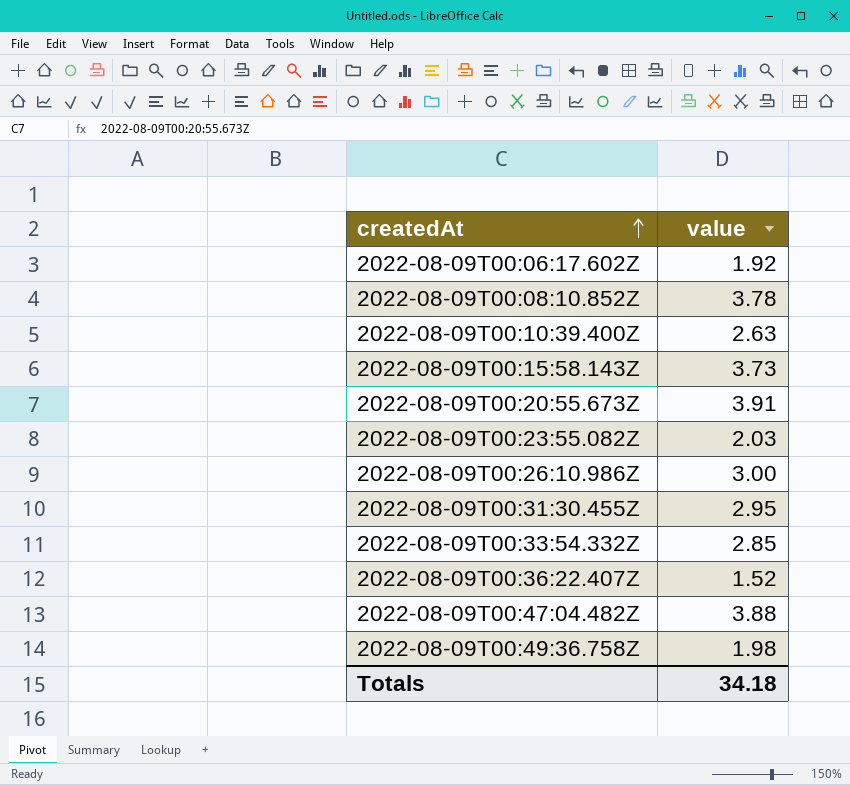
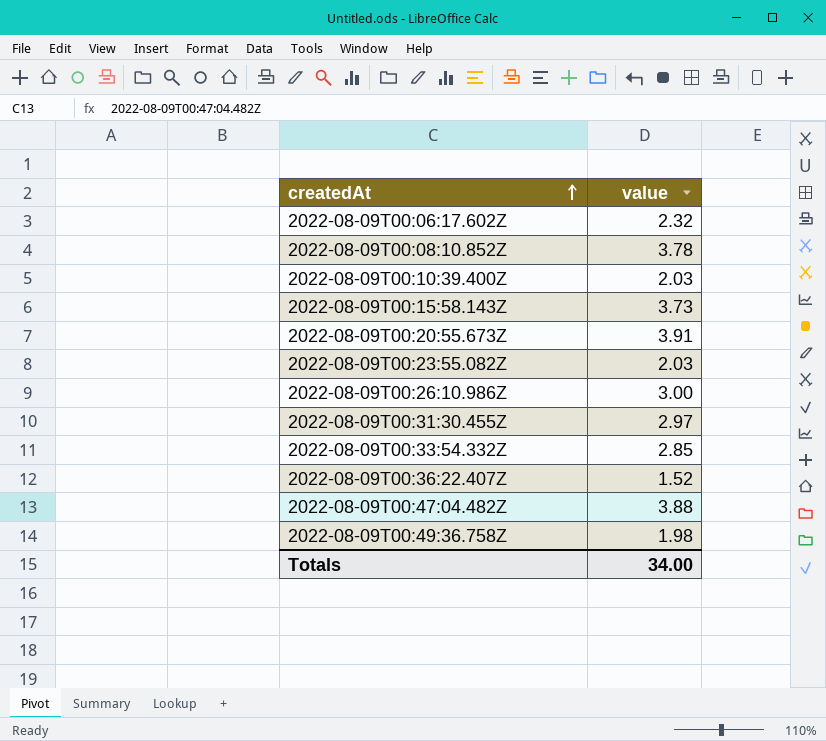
2022-08-09T00:06:17.602Z | value: 1.92 -> 2.32
2022-08-09T00:10:39.400Z | value: 2.63 -> 2.03
2022-08-09T00:31:30.455Z | value: 2.95 -> 2.97
Totals | value: 34.18 -> 34.00

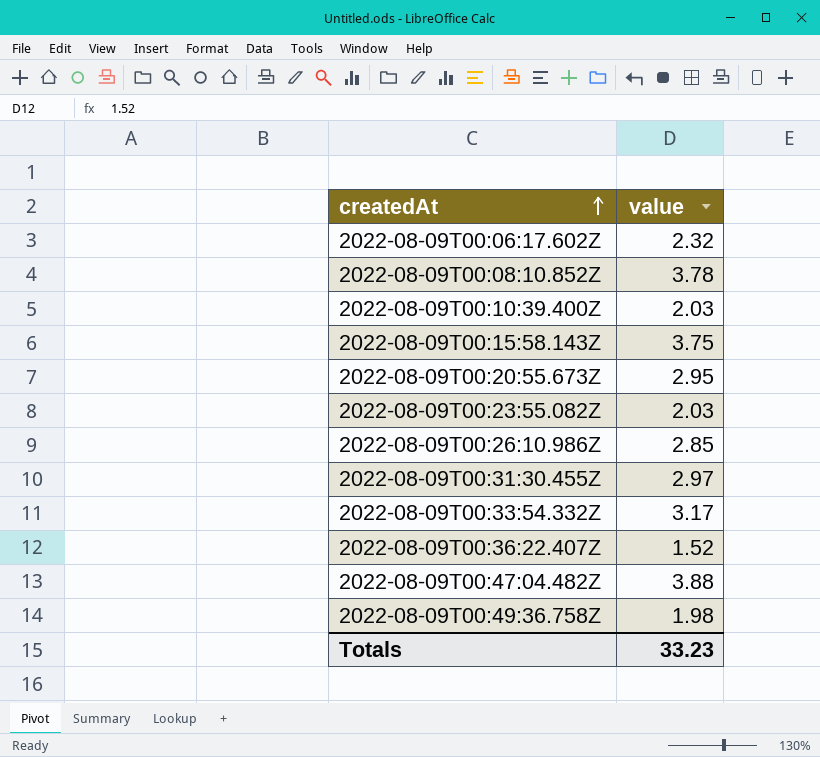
2022-08-09T00:15:58.143Z | value: 3.73 -> 3.75
2022-08-09T00:20:55.673Z | value: 3.91 -> 2.95
2022-08-09T00:26:10.986Z | value: 3.00 -> 2.85
2022-08-09T00:33:54.332Z | value: 2.85 -> 3.17
Totals | value: 34.00 -> 33.23

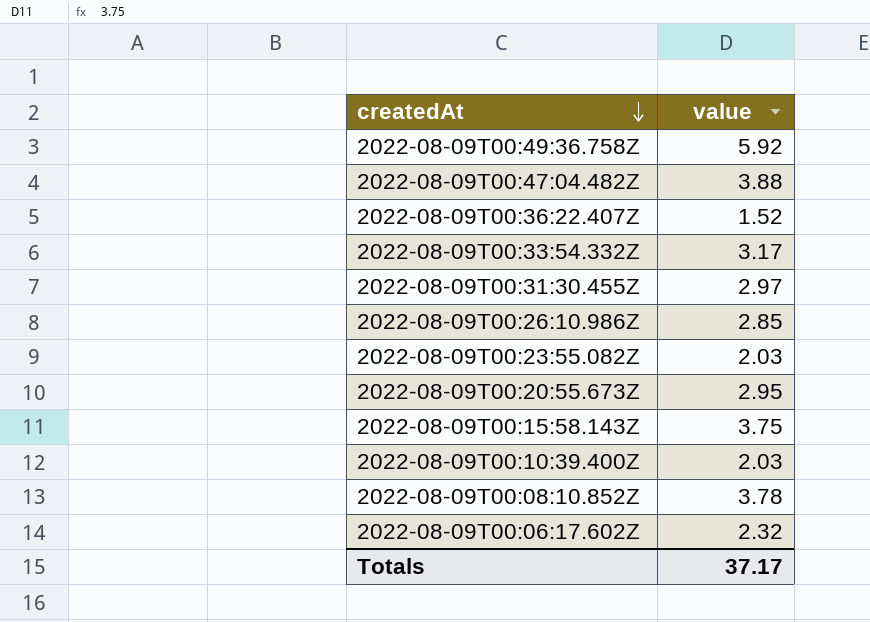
row order: createdAt ascending -> createdAt descending
2022-08-09T00:49:36.758Z | value: 1.98 -> 5.92
Totals | value: 33.23 -> 37.17

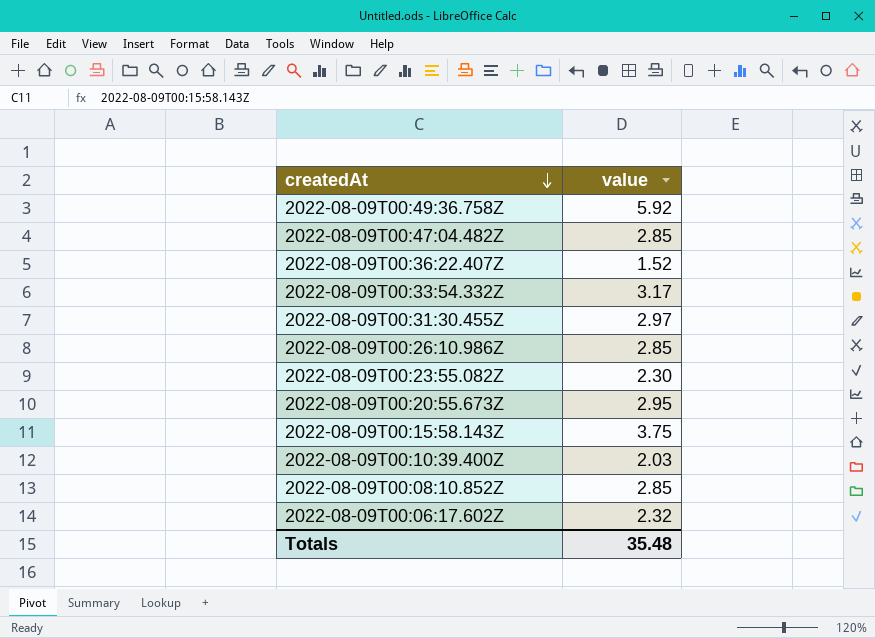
2022-08-09T00:47:04.482Z | value: 3.88 -> 2.85
2022-08-09T00:23:55.082Z | value: 2.03 -> 2.30
2022-08-09T00:08:10.852Z | value: 3.78 -> 2.85
Totals | value: 37.17 -> 35.48

